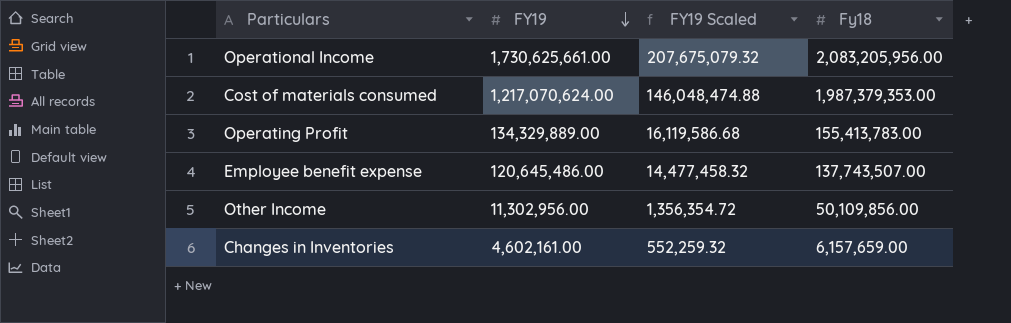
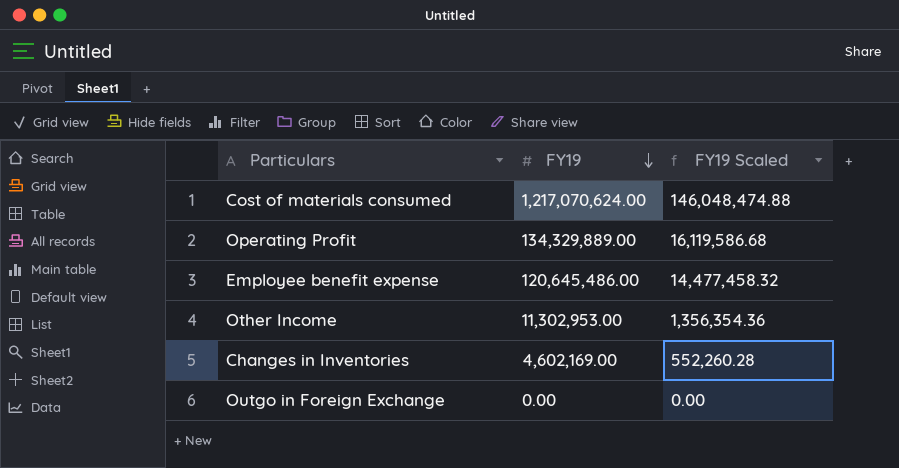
column Fy18 | position: 4 -> none
row Operational Income: 1,730,625,661.00 | 207,675,079.32 | 2,083,205,956.00 -> none
Other Income | FY19: 11,302,956.00 -> 11,302,953.00
Other Income | FY19 Scaled: 1,356,354.72 -> 1,356,354.36
Changes in Inventories | FY19: 4,602,161.00 -> 4,602,169.00
Changes in Inventories | FY19 Scaled: 552,259.32 -> 552,260.28
row Outgo in Foreign Exchange: none -> 0.00 | 0.00

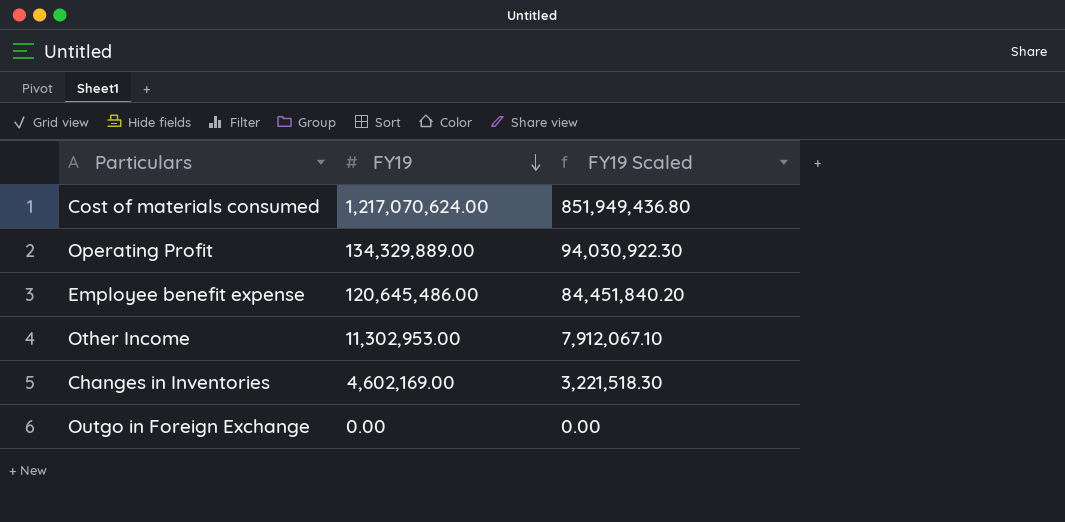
column FY19 Scaled | formula: [FY19] * 0.12 -> [FY19] * 0.7

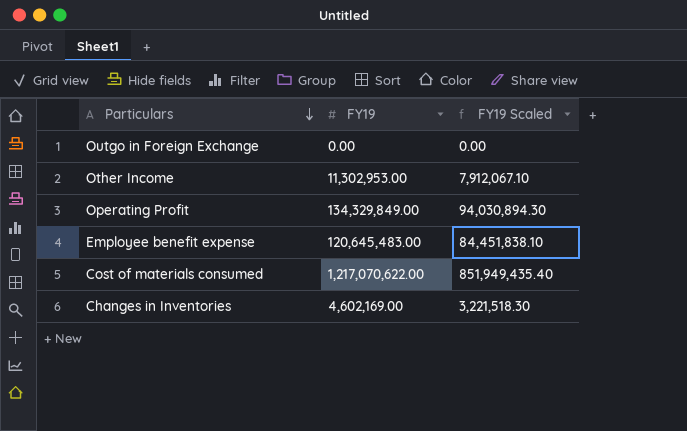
row order: FY19 descending -> Particulars descending
Operating Profit | FY19: 134,329,889.00 -> 134,329,849.00
Operating Profit | FY19 Scaled: 94,030,922.30 -> 94,030,894.30
Employee benefit expense | FY19: 120,645,486.00 -> 120,645,483.00
Employee benefit expense | FY19 Scaled: 84,451,840.20 -> 84,451,838.10
Cost of materials consumed | FY19: 1,217,070,624.00 -> 1,217,070,622.00
Cost of materials consumed | FY19 Scaled: 851,949,436.80 -> 851,949,435.40

